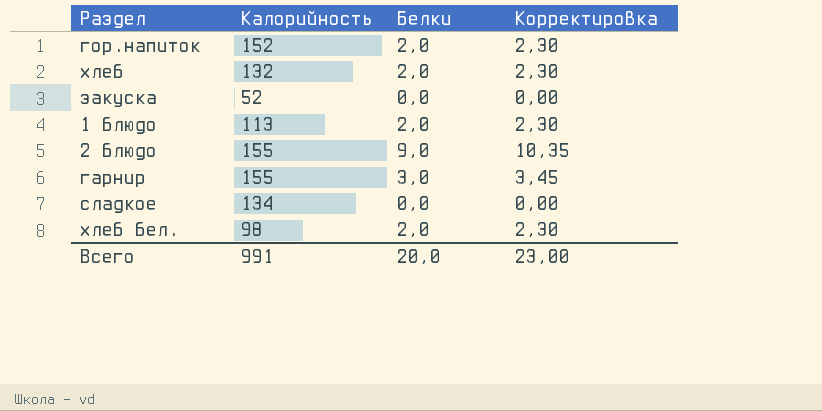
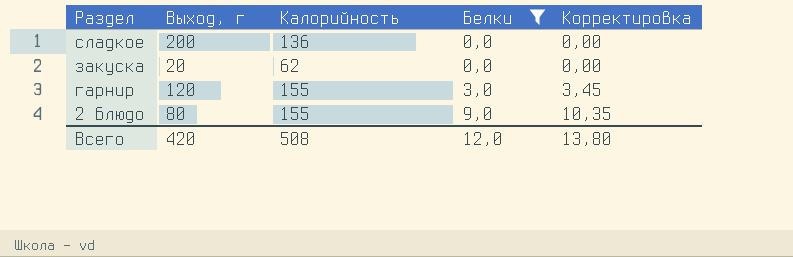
filter: none -> Белки != 2,0
row order: none -> Раздел descending
column Выход, г | position: none -> 2
сладкое | Калорийность: 134 -> 136
закуска | Калорийность: 52 -> 62
Всего | Калорийность: 991 -> 508
Всего | Белки: 20,0 -> 12,0
Всего | Корректировка: 23,00 -> 13,80

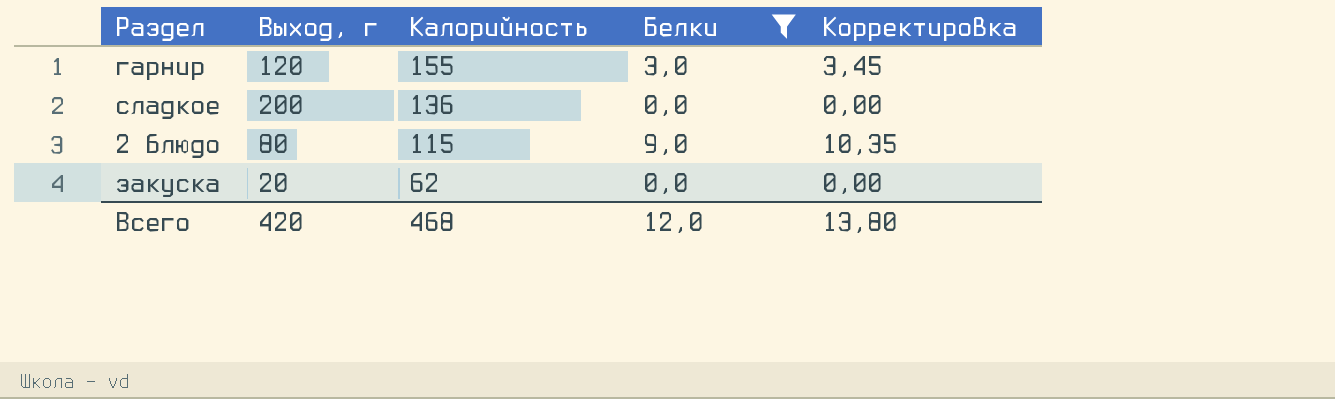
row order: Раздел descending -> Калорийность descending
2 блюдо | Калорийность: 155 -> 115
Всего | Калорийность: 508 -> 468

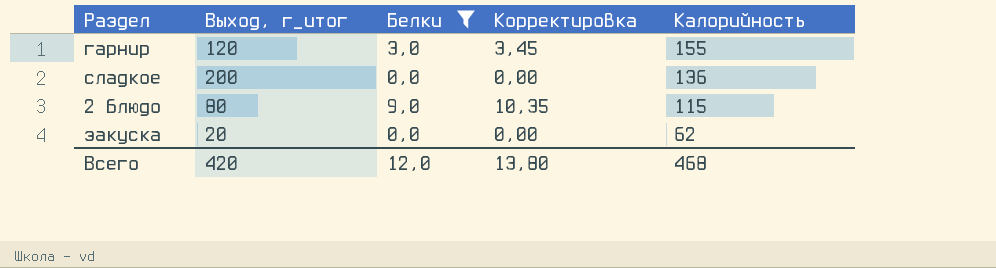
column name: Выход, г -> Выход, г_итог
column Калорийность | position: 3 -> 5

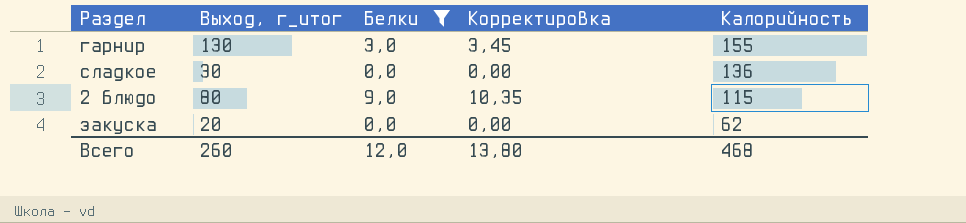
гарнир | Выход, г_итог: 120 -> 130
сладкое | Выход, г_итог: 200 -> 30
Всего | Выход, г_итог: 420 -> 260

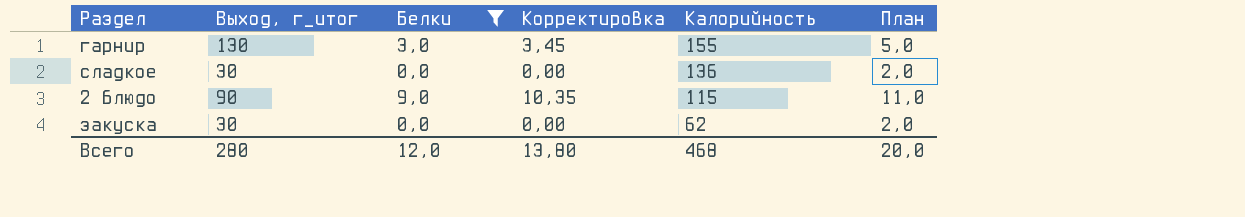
column План | formula: none -> [Белки] + 2
2 блюдо | Выход, г_итог: 80 -> 90
закуска | Выход, г_итог: 20 -> 30
Всего | Выход, г_итог: 260 -> 280

